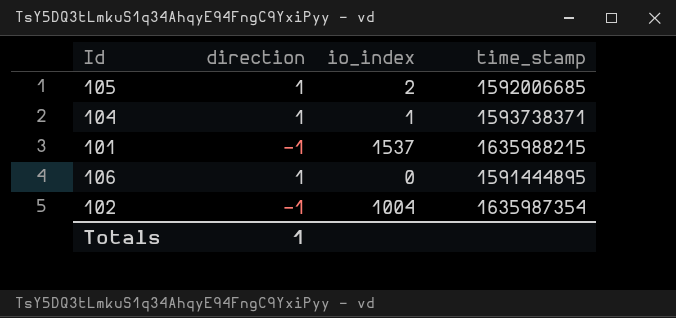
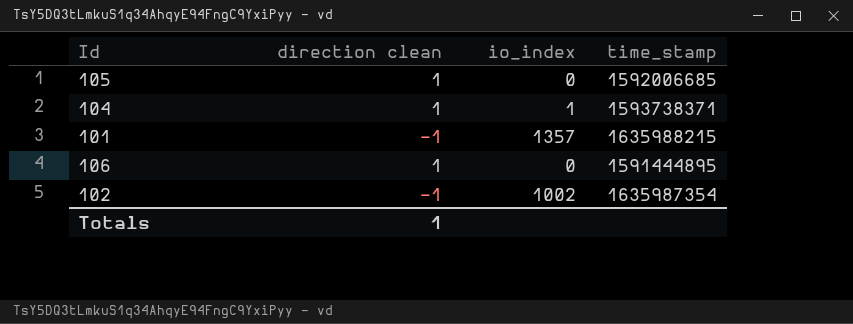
column name: direction -> direction clean
105 | io_index: 2 -> 0
101 | io_index: 1537 -> 1357
102 | io_index: 1004 -> 1002

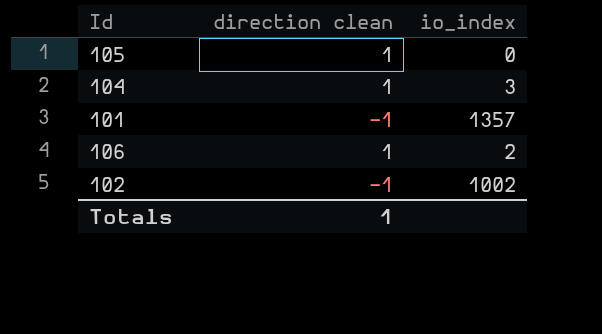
column time_stamp | position: 4 -> none
104 | io_index: 1 -> 3
106 | io_index: 0 -> 2

